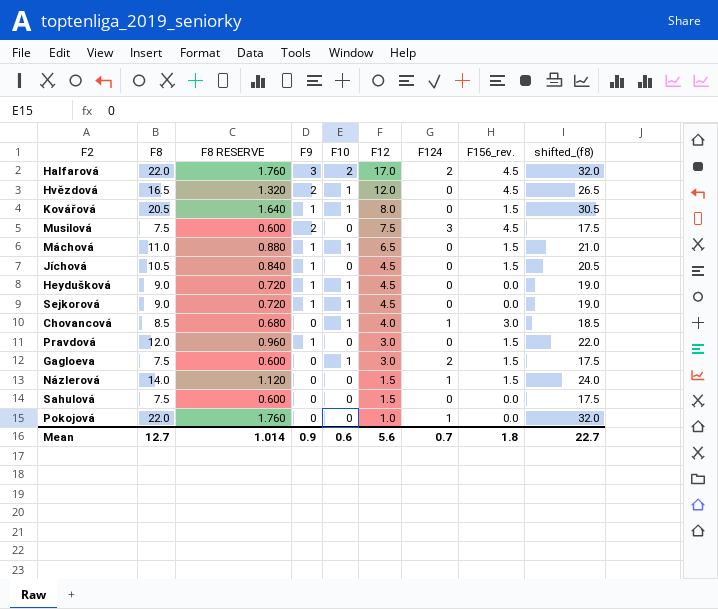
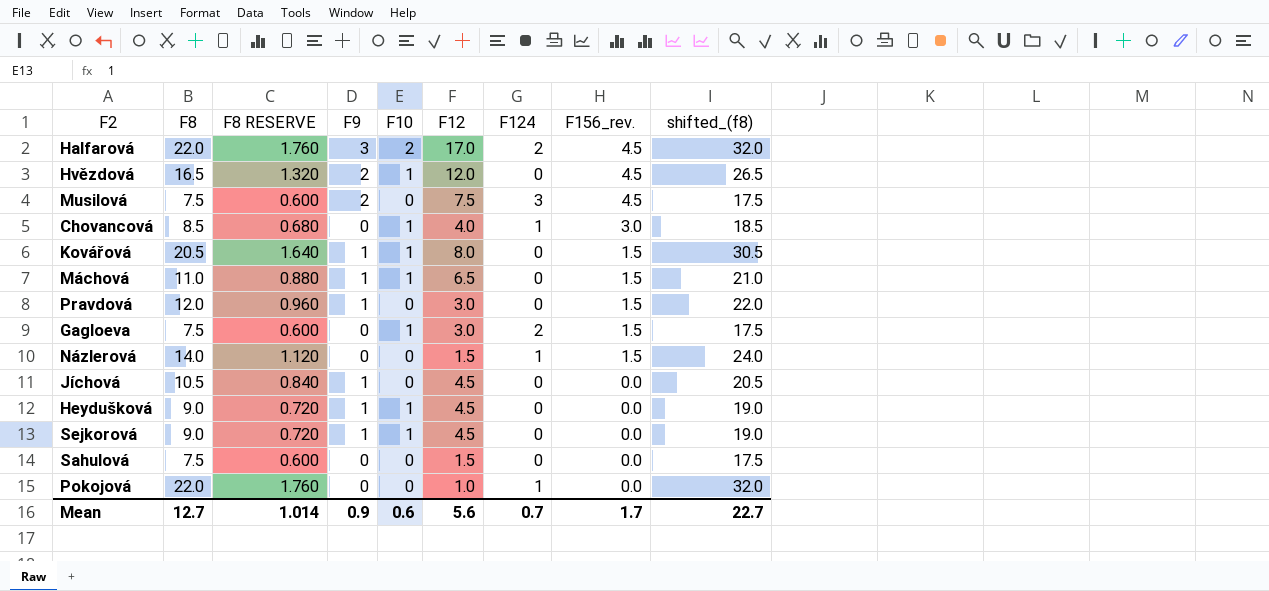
row order: F12 descending -> F156_rev. descending
Jíchová | F156_rev.: 1.5 -> 0.0
Mean | F156_rev.: 1.8 -> 1.7

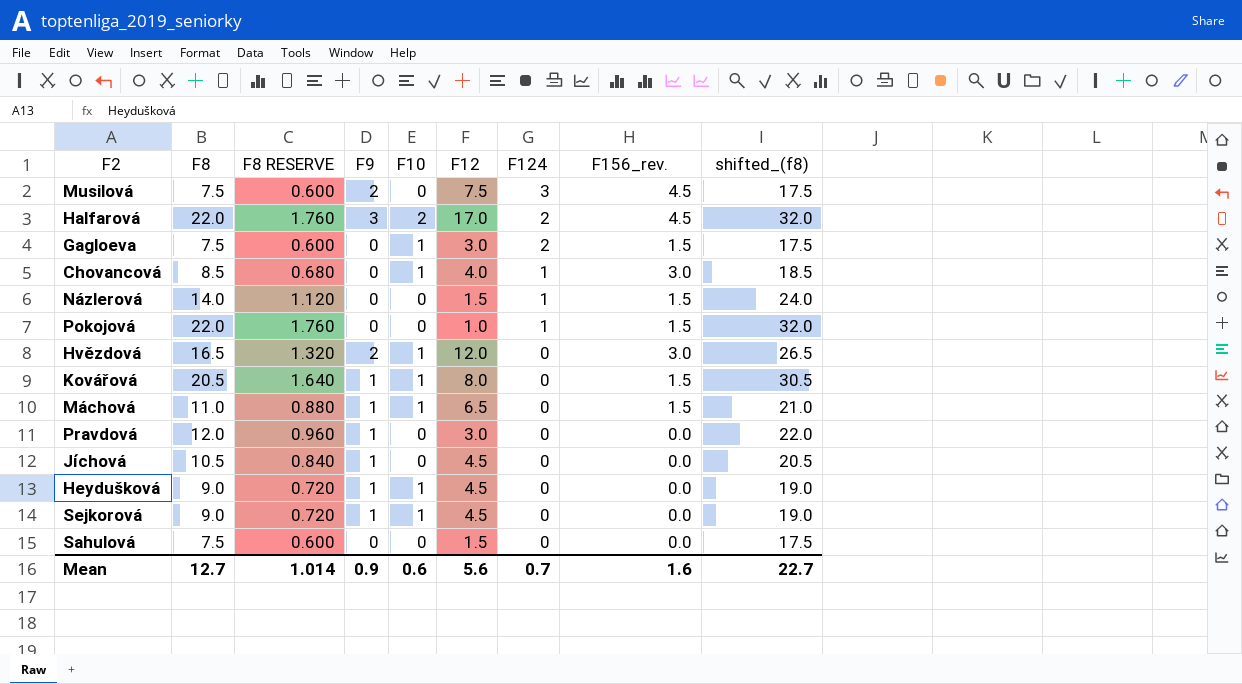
row order: F156_rev. descending -> F124 descending
Pokojová | F156_rev.: 0.0 -> 1.5
Hvězdová | F156_rev.: 4.5 -> 3.0
Pravdová | F156_rev.: 1.5 -> 0.0
Mean | F156_rev.: 1.7 -> 1.6

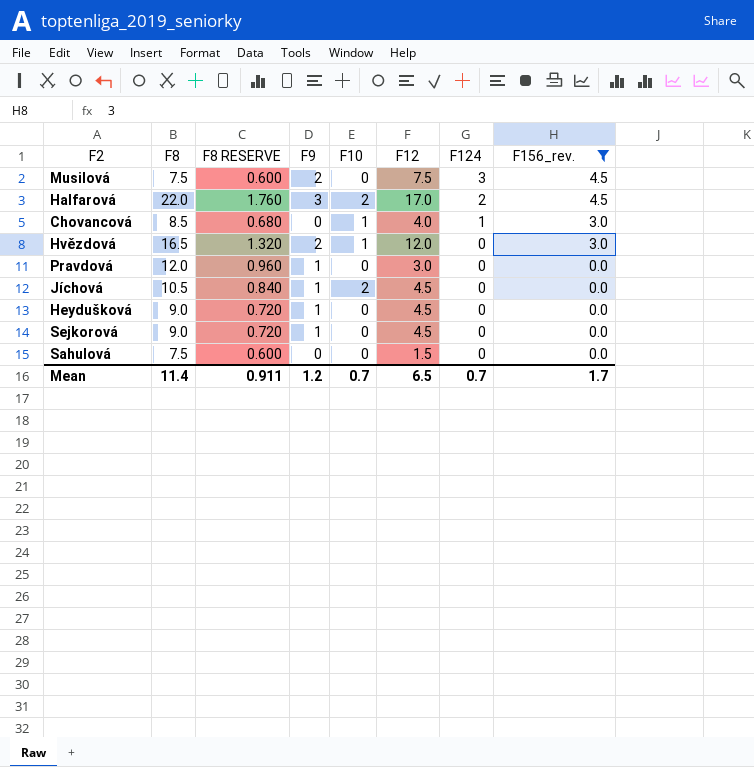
filter: none -> F156_rev. != 1.5
column shifted_(f8) | formula: [F8] + 10 -> none
Jíchová | F10: 0 -> 2
Heydušková | F10: 1 -> 0
Sejkorová | F10: 1 -> 0
Mean | F8: 12.7 -> 11.4
Mean | F8 RESERVE: 1.014 -> 0.911
Mean | F9: 0.9 -> 1.2
Mean | F10: 0.6 -> 0.7
Mean | F12: 5.6 -> 6.5
Mean | F156_rev.: 1.6 -> 1.7

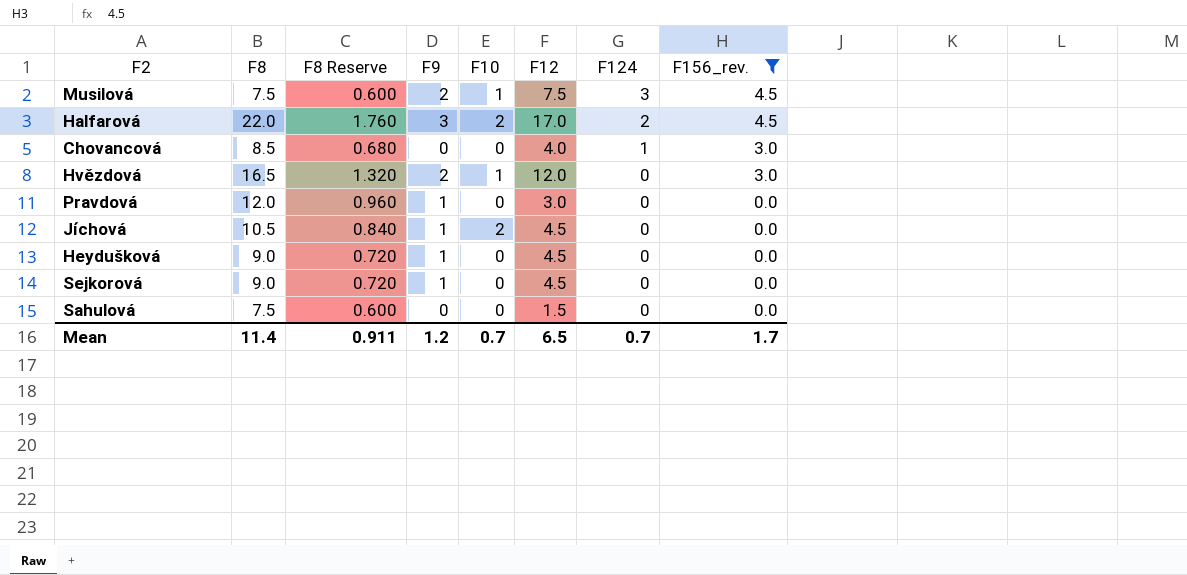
column name: F8 RESERVE -> F8 Reserve
Musilová | F10: 0 -> 1
Chovancová | F10: 1 -> 0

